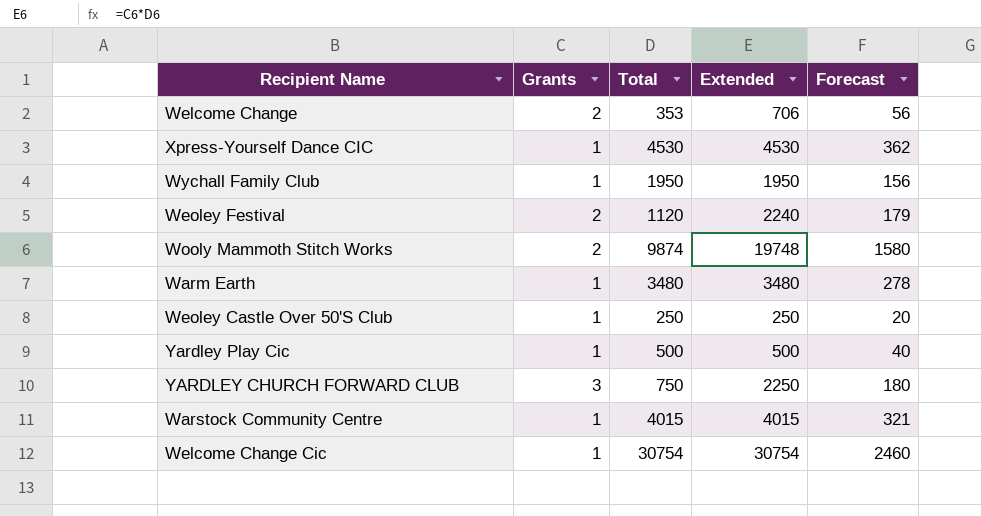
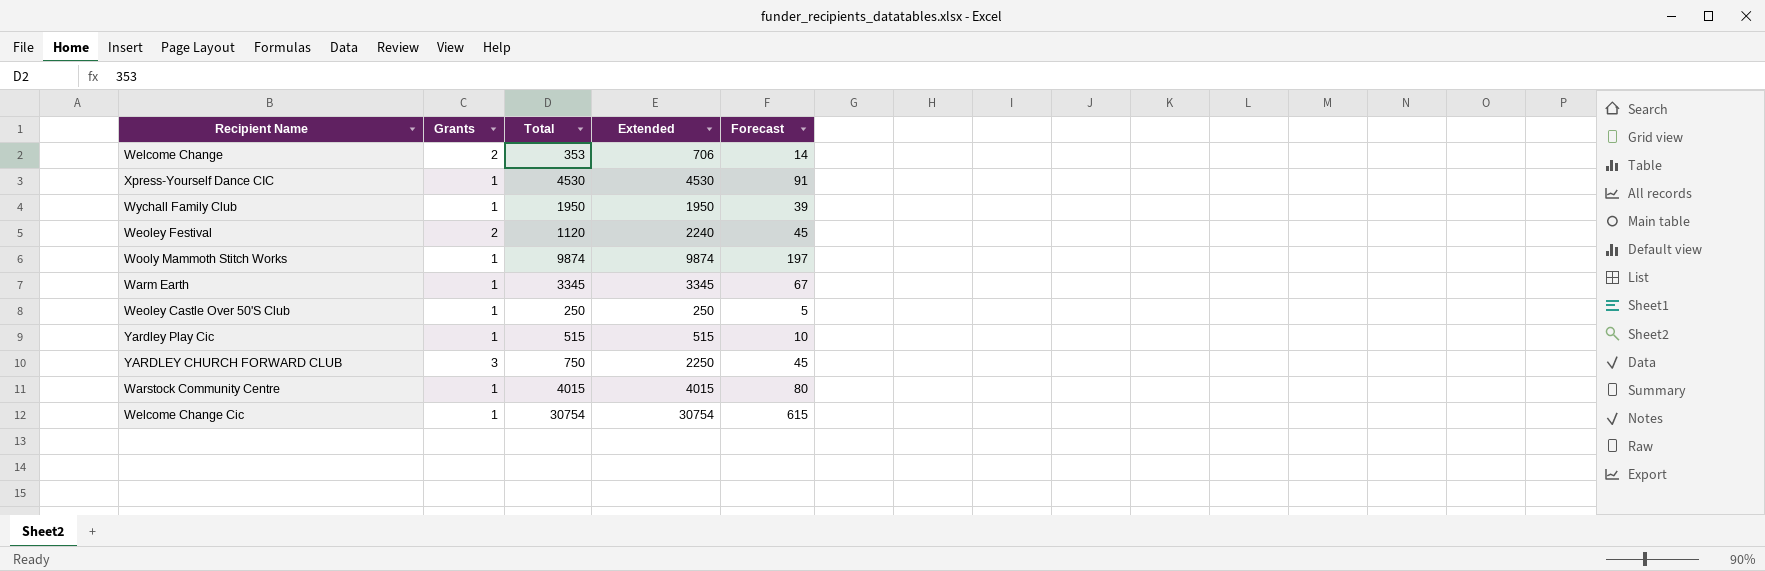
column Forecast | formula: [Extended] * 0.08 -> [Extended] * 0.02
Wooly Mammoth Stitch Works | Grants: 2 -> 1
Wooly Mammoth Stitch Works | Extended: 19748 -> 9874
Warm Earth | Total: 3480 -> 3345
Warm Earth | Extended: 3480 -> 3345
Yardley Play Cic | Total: 500 -> 515
Yardley Play Cic | Extended: 500 -> 515

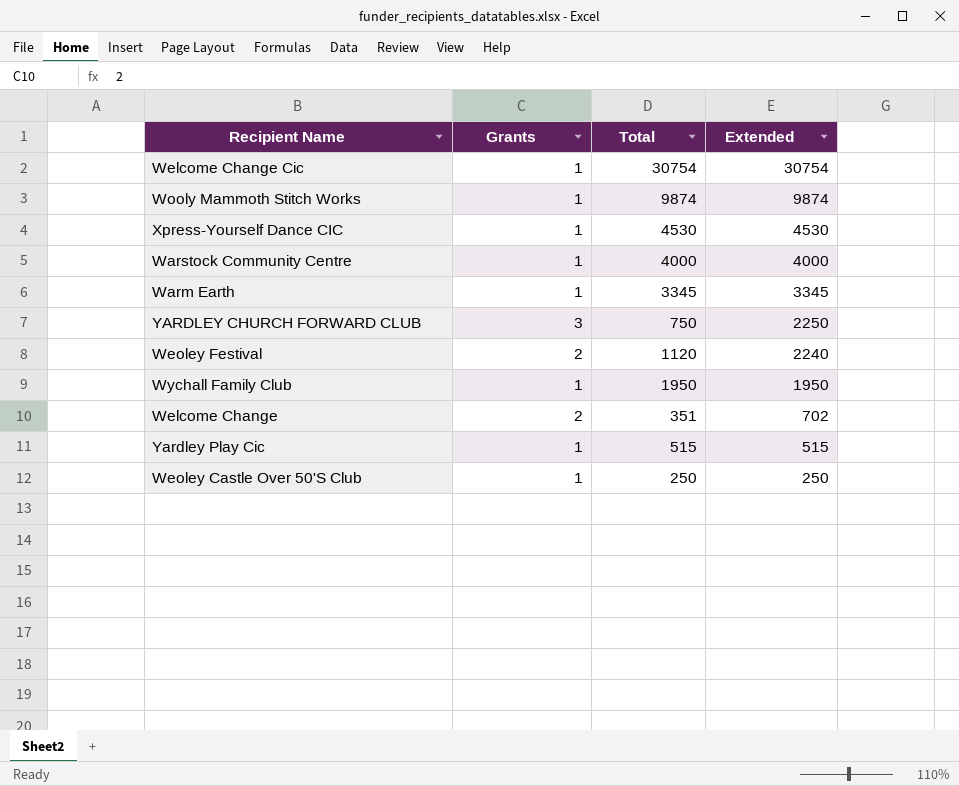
row order: none -> Extended descending
column Forecast | formula: [Extended] * 0.02 -> none
Warstock Community Centre | Total: 4015 -> 4000
Warstock Community Centre | Extended: 4015 -> 4000
Welcome Change | Total: 353 -> 351
Welcome Change | Extended: 706 -> 702

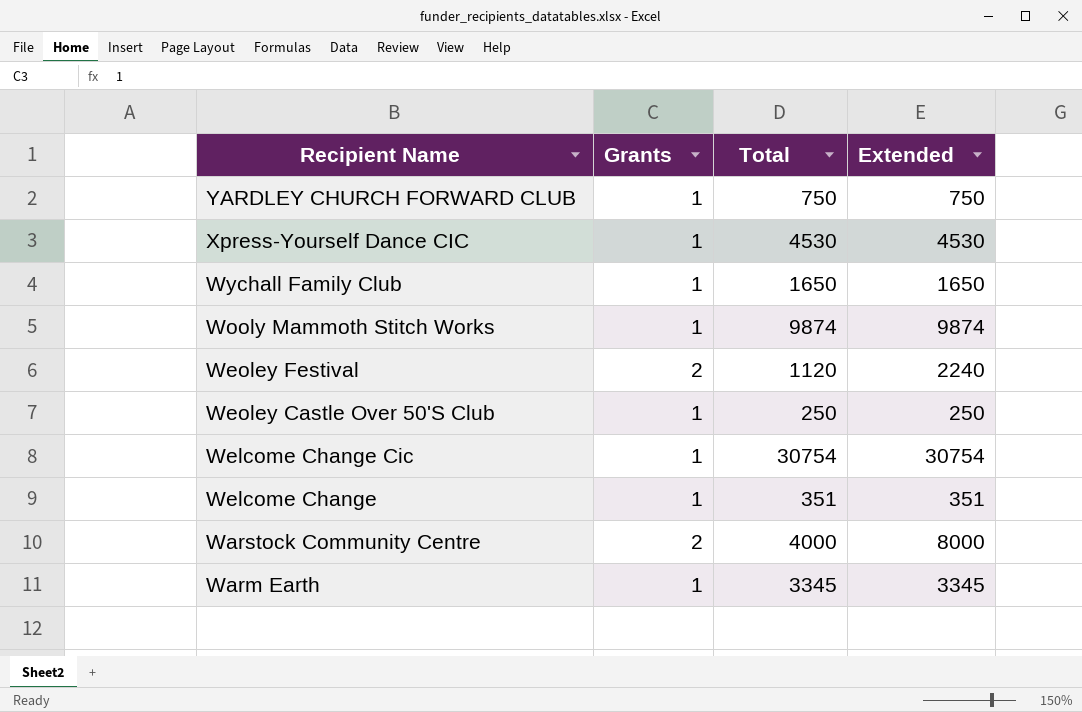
row order: Extended descending -> Recipient Name descending
row Yardley Play Cic: 1 | 515 | 515 -> none
YARDLEY CHURCH FORWARD CLUB | Grants: 3 -> 1
YARDLEY CHURCH FORWARD CLUB | Extended: 2250 -> 750
Wychall Family Club | Total: 1950 -> 1650
Wychall Family Club | Extended: 1950 -> 1650
Welcome Change | Grants: 2 -> 1
Welcome Change | Extended: 702 -> 351
Warstock Community Centre | Grants: 1 -> 2
Warstock Community Centre | Extended: 4000 -> 8000

